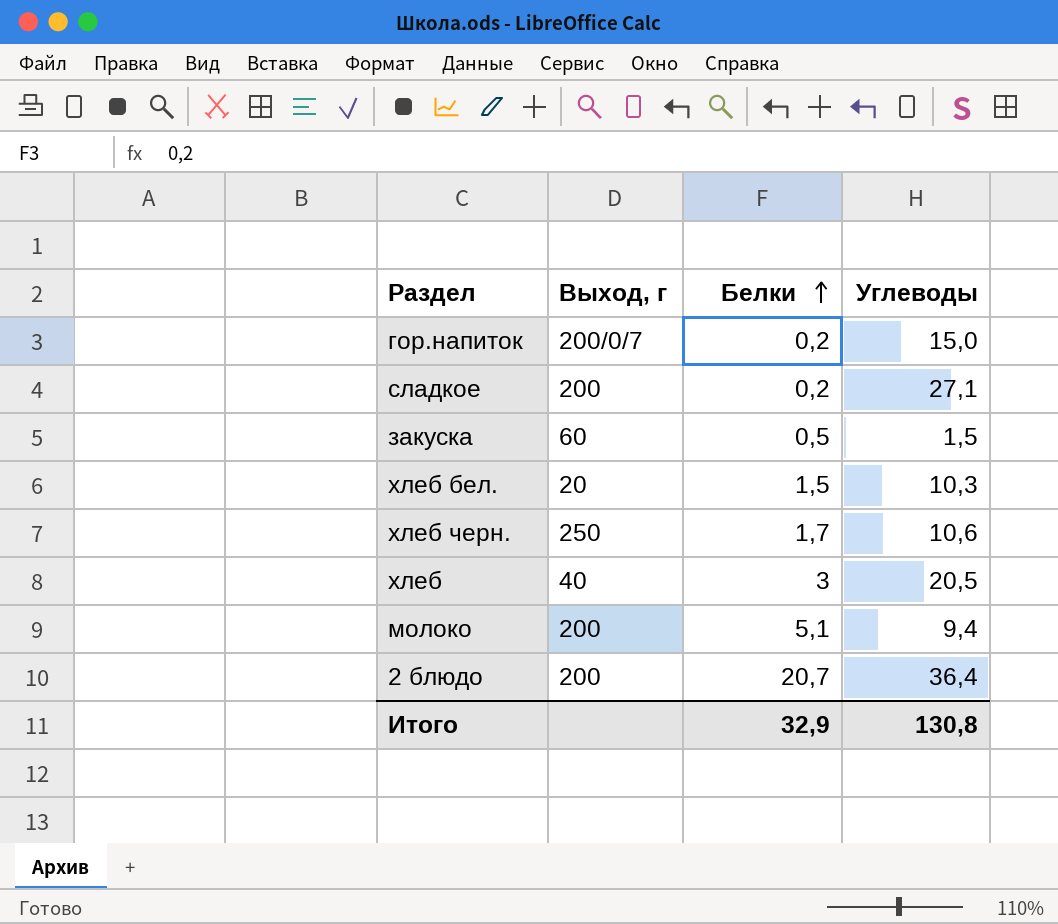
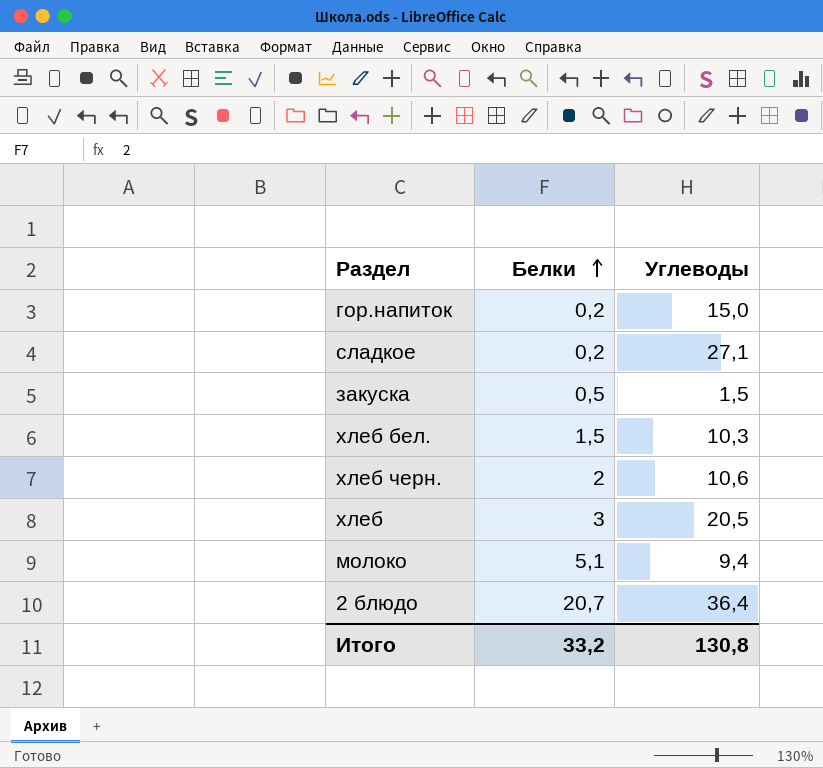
column Выход, г | position: 2 -> none
хлеб черн. | Белки: 1,7 -> 2
Итого | Белки: 32,9 -> 33,2

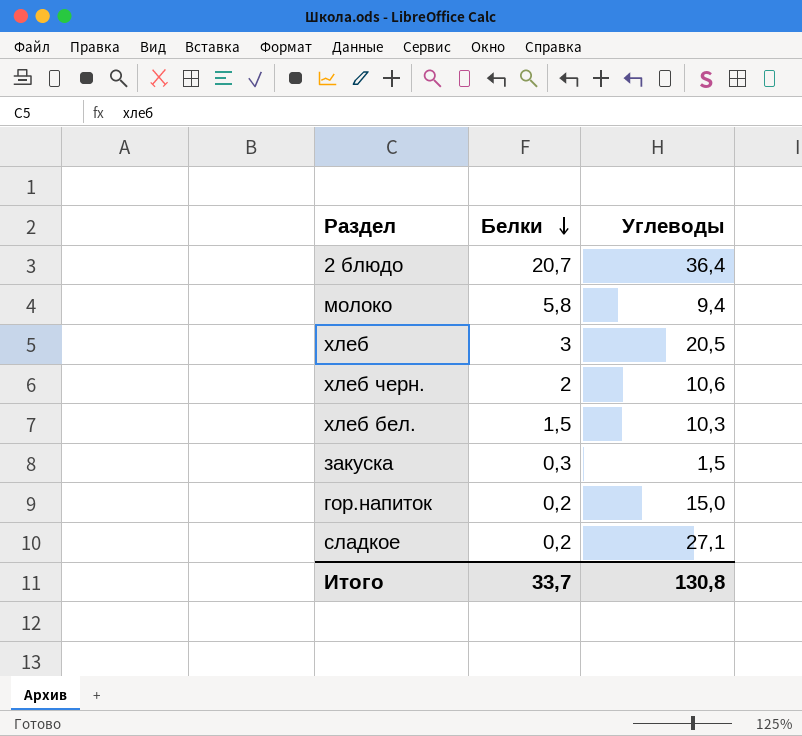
row order: Белки ascending -> Белки descending
молоко | Белки: 5,1 -> 5,8
закуска | Белки: 0,5 -> 0,3
Итого | Белки: 33,2 -> 33,7

